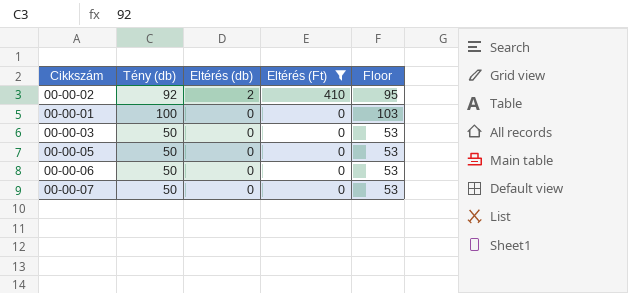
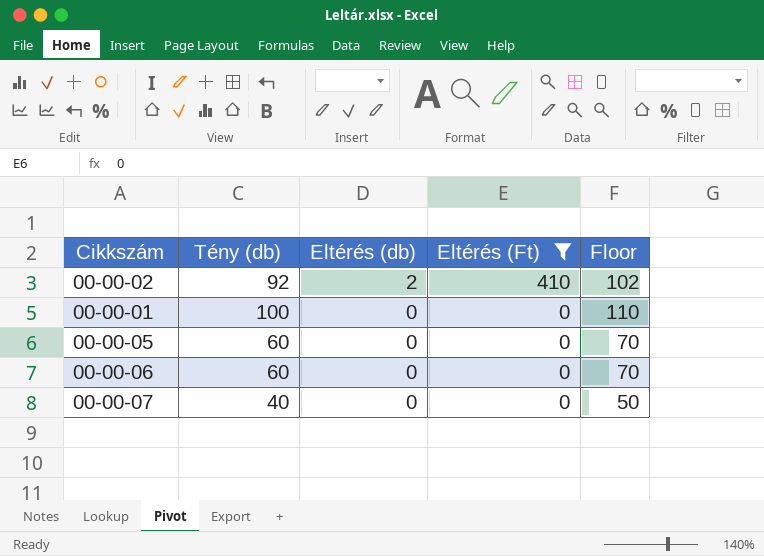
column Floor | formula: [Tény (db)] + 3 -> [Tény (db)] + 10
row 00-00-03: 50 | 0 | 0 | 53 -> none
00-00-05 | Tény (db): 50 -> 60
00-00-06 | Tény (db): 50 -> 60
00-00-07 | Tény (db): 50 -> 40

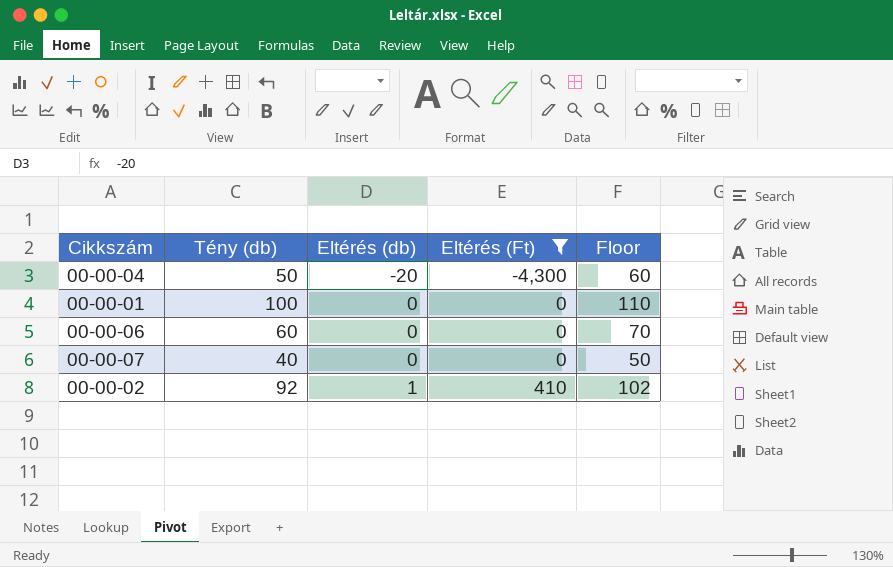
row order: Eltérés (db) descending -> Eltérés (db) ascending
row 00-00-05: 60 | 0 | 0 | 70 -> none
row 00-00-04: none -> 50 | -20 | -4,300 | 60
00-00-02 | Eltérés (db): 2 -> 1

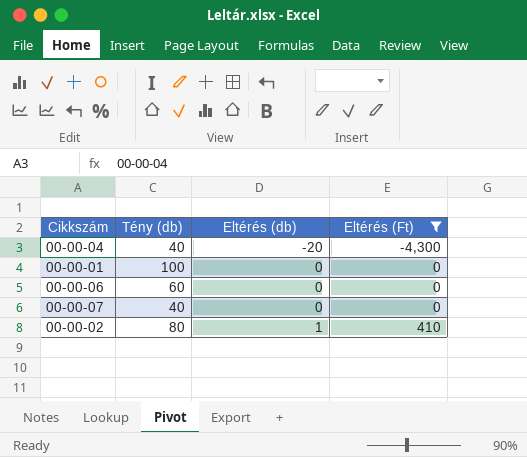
column Floor | formula: [Tény (db)] + 10 -> none
00-00-04 | Tény (db): 50 -> 40
00-00-02 | Tény (db): 92 -> 80

